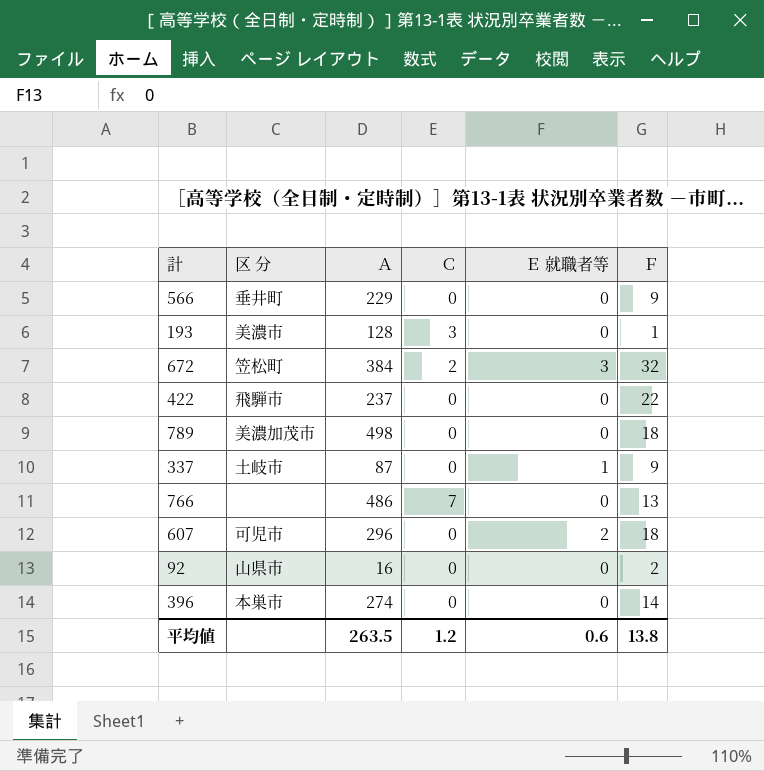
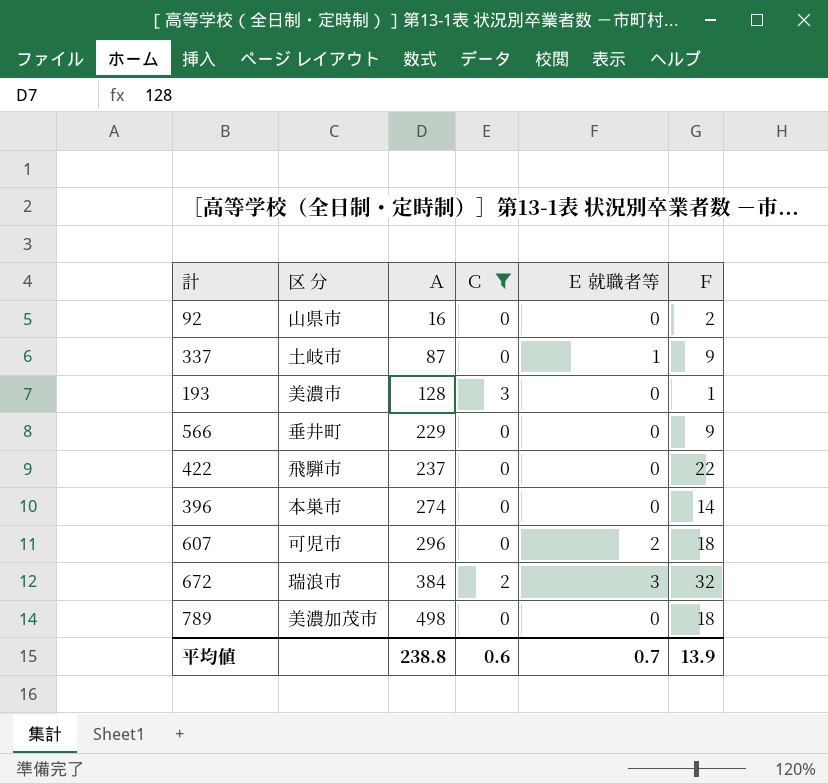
filter: none -> Ｃ != 7
row order: none -> Ａ ascending
672 | 区 分: 笠松町 -> 瑞浪市
平均値 | Ａ: 263.5 -> 238.8
平均値 | Ｃ: 1.2 -> 0.6
平均値 | Ｅ 就職者等: 0.6 -> 0.7
平均値 | Ｆ: 13.8 -> 13.9

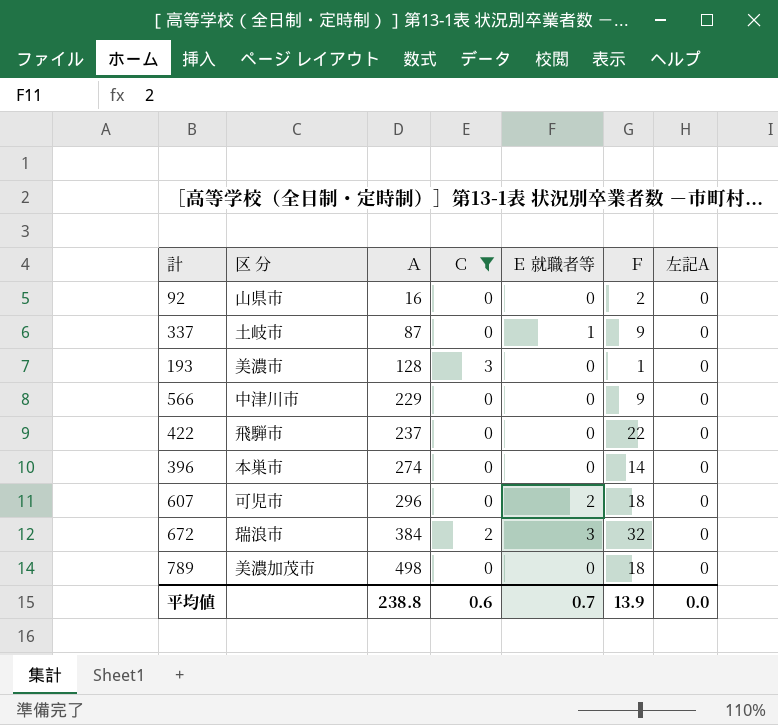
column 左記A | position: none -> 7
566 | 区 分: 垂井町 -> 中津川市

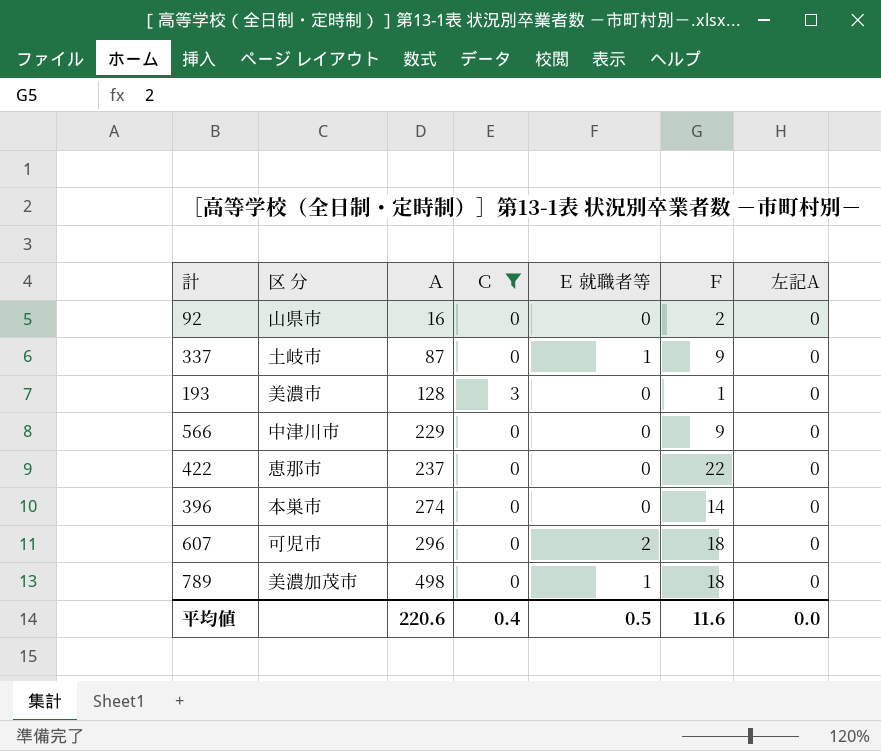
row 672: 瑞浪市 | 384 | 2 | 3 | 32 | 0 -> none
422 | 区 分: 飛騨市 -> 恵那市
789 | Ｅ 就職者等: 0 -> 1
平均値 | Ａ: 238.8 -> 220.6
平均値 | Ｃ: 0.6 -> 0.4
平均値 | Ｅ 就職者等: 0.7 -> 0.5
平均値 | Ｆ: 13.9 -> 11.6

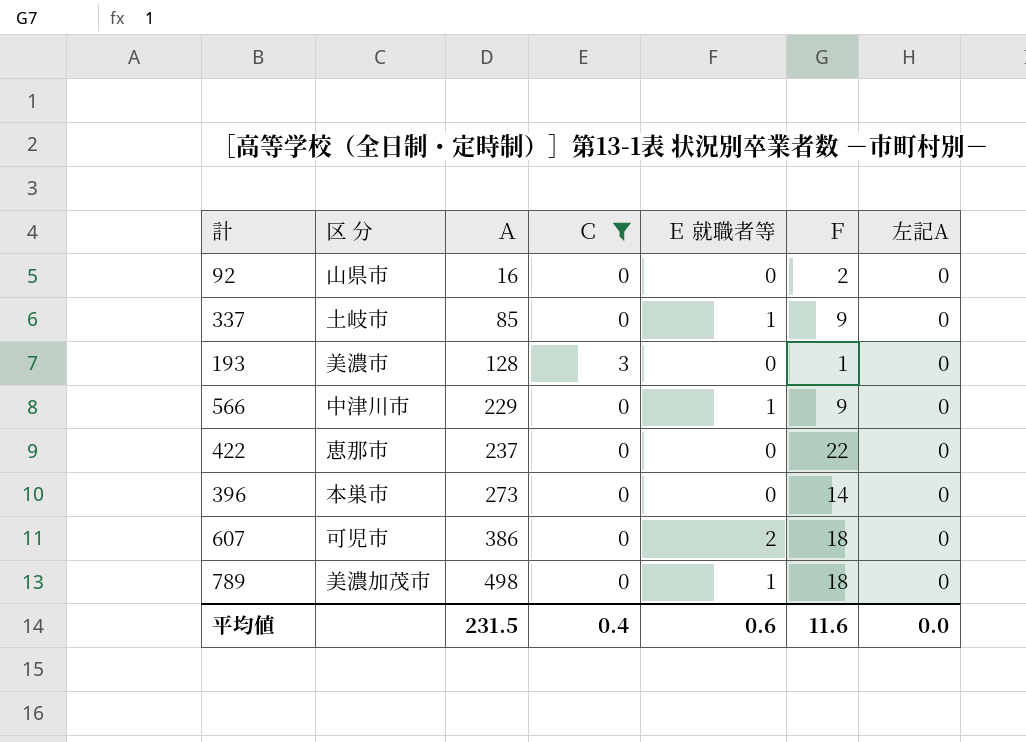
337 | Ａ: 87 -> 85
566 | Ｅ 就職者等: 0 -> 1
396 | Ａ: 274 -> 273
607 | Ａ: 296 -> 386
平均値 | Ａ: 220.6 -> 231.5
平均値 | Ｅ 就職者等: 0.5 -> 0.6

